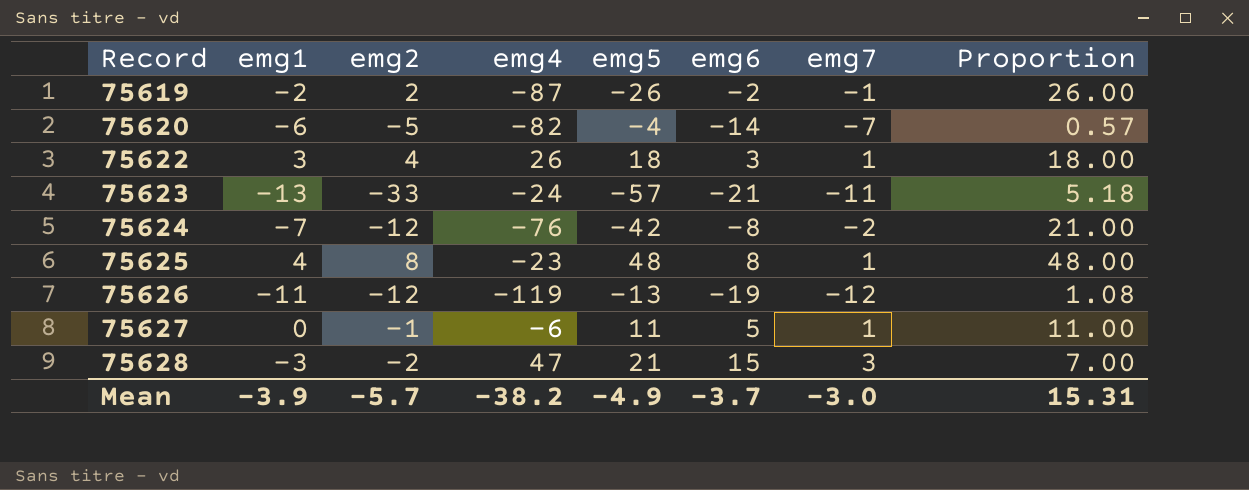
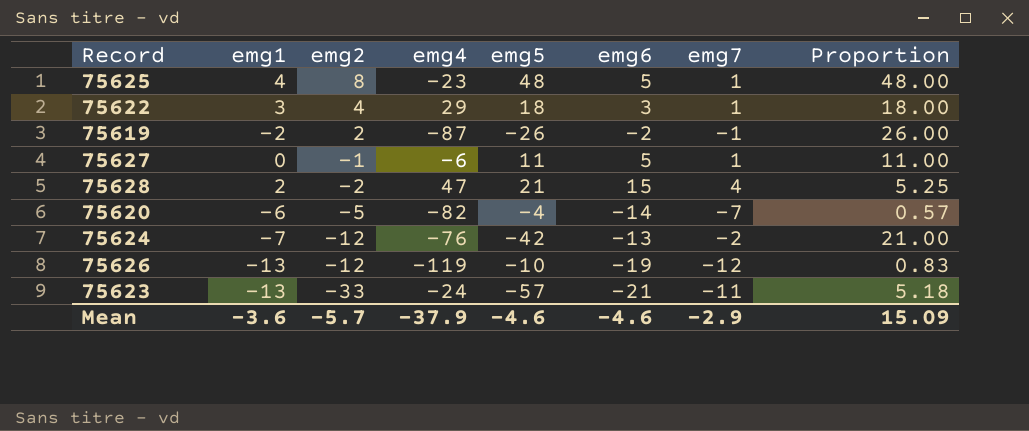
row order: Record ascending -> emg2 descending
75625 | emg6: 8 -> 5
75622 | emg4: 26 -> 29
75628 | emg1: -3 -> 2
75628 | emg7: 3 -> 4
75628 | Proportion: 7.00 -> 5.25
75624 | emg6: -8 -> -13
75626 | emg1: -11 -> -13
75626 | emg5: -13 -> -10
75626 | Proportion: 1.08 -> 0.83
Mean | emg1: -3.9 -> -3.6
Mean | emg4: -38.2 -> -37.9
Mean | emg5: -4.9 -> -4.6
Mean | emg6: -3.7 -> -4.6
Mean | emg7: -3.0 -> -2.9
Mean | Proportion: 15.31 -> 15.09

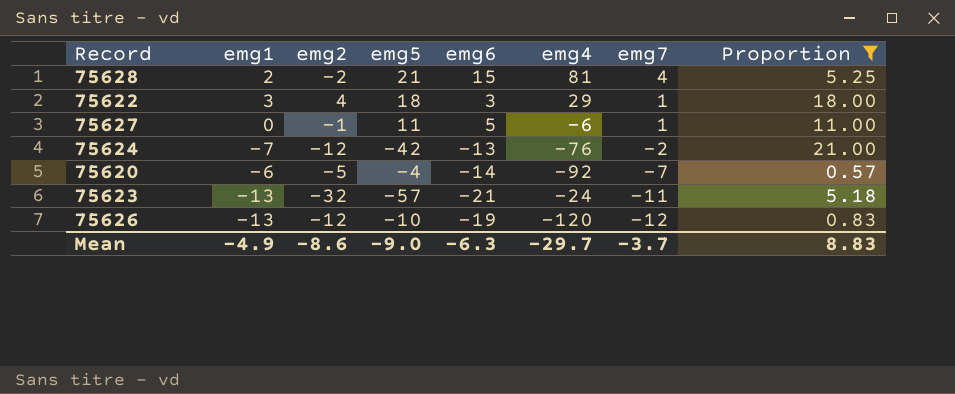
filter: none -> Proportion <= 21.00
row order: emg2 descending -> emg7 descending
column emg4 | position: 4 -> 6
75628 | emg4: 47 -> 81
75620 | emg4: -82 -> -92
75623 | emg2: -33 -> -32
75626 | emg4: -119 -> -120
Mean | emg1: -3.6 -> -4.9
Mean | emg2: -5.7 -> -8.6
Mean | emg5: -4.6 -> -9.0
Mean | emg6: -4.6 -> -6.3
Mean | emg4: -37.9 -> -29.7
Mean | emg7: -2.9 -> -3.7
Mean | Proportion: 15.09 -> 8.83

